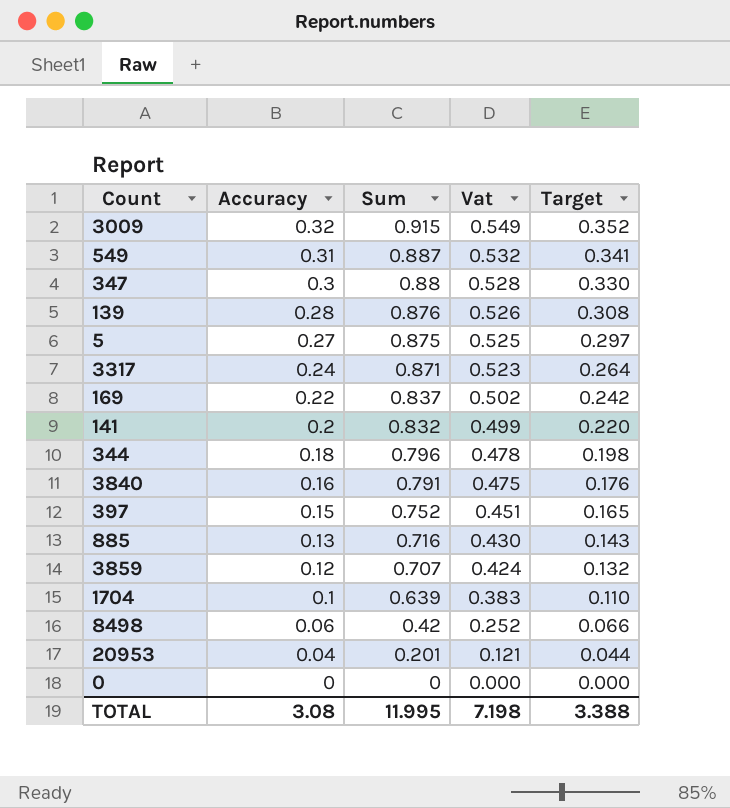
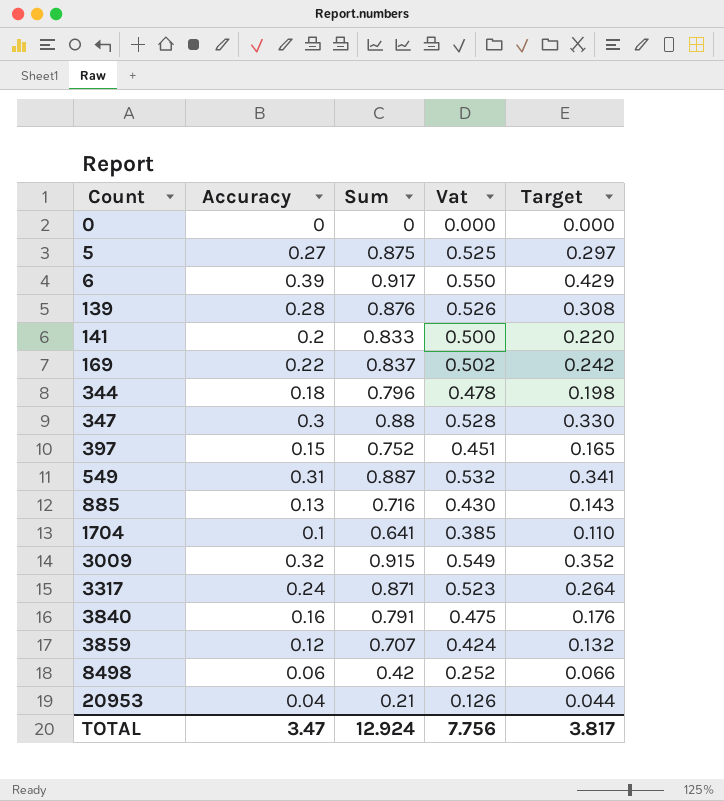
row order: Accuracy descending -> Count ascending
row 6: none -> 0.39 | 0.917 | 0.550 | 0.429
141 | Sum: 0.832 -> 0.833
141 | Vat: 0.499 -> 0.500
1704 | Sum: 0.639 -> 0.641
1704 | Vat: 0.383 -> 0.385
20953 | Sum: 0.201 -> 0.21
20953 | Vat: 0.121 -> 0.126
TOTAL | Accuracy: 3.08 -> 3.47
TOTAL | Sum: 11.995 -> 12.924
TOTAL | Vat: 7.198 -> 7.756
TOTAL | Target: 3.388 -> 3.817

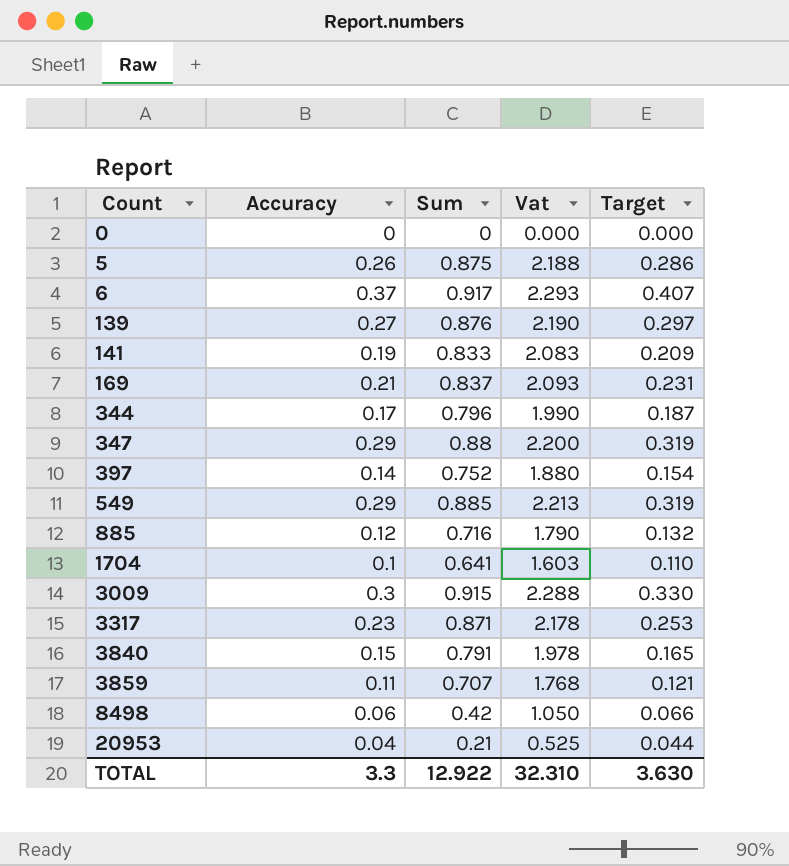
column Vat | formula: [Sum] * 0.6 -> [Sum] * 2.5
5 | Accuracy: 0.27 -> 0.26
5 | Target: 0.297 -> 0.286
6 | Accuracy: 0.39 -> 0.37
6 | Target: 0.429 -> 0.407
139 | Accuracy: 0.28 -> 0.27
139 | Target: 0.308 -> 0.297
141 | Accuracy: 0.2 -> 0.19
141 | Target: 0.220 -> 0.209
169 | Accuracy: 0.22 -> 0.21
169 | Target: 0.242 -> 0.231
344 | Accuracy: 0.18 -> 0.17
344 | Target: 0.198 -> 0.187
347 | Accuracy: 0.3 -> 0.29
347 | Target: 0.330 -> 0.319
397 | Accuracy: 0.15 -> 0.14
397 | Target: 0.165 -> 0.154
549 | Accuracy: 0.31 -> 0.29
549 | Sum: 0.887 -> 0.885
549 | Target: 0.341 -> 0.319
885 | Accuracy: 0.13 -> 0.12
885 | Target: 0.143 -> 0.132
3009 | Accuracy: 0.32 -> 0.3
3009 | Target: 0.352 -> 0.330
3317 | Accuracy: 0.24 -> 0.23
3317 | Target: 0.264 -> 0.253
3840 | Accuracy: 0.16 -> 0.15
3840 | Target: 0.176 -> 0.165
3859 | Accuracy: 0.12 -> 0.11
3859 | Target: 0.132 -> 0.121
TOTAL | Accuracy: 3.47 -> 3.3
TOTAL | Sum: 12.924 -> 12.922
TOTAL | Vat: 7.756 -> 32.310
TOTAL | Target: 3.817 -> 3.630

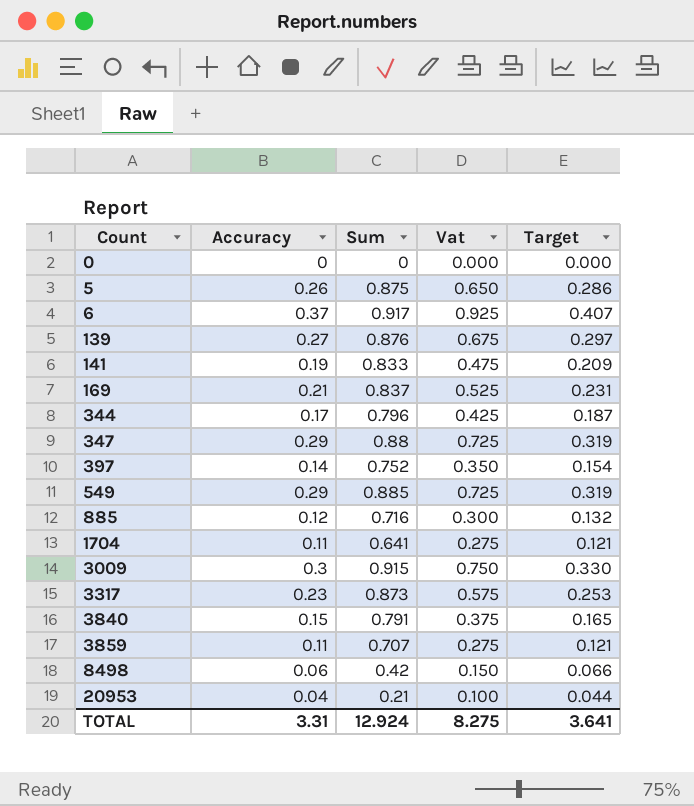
column Vat | formula: [Sum] * 2.5 -> [Accuracy] * 2.5
1704 | Accuracy: 0.1 -> 0.11
1704 | Target: 0.110 -> 0.121
3317 | Sum: 0.871 -> 0.873
TOTAL | Accuracy: 3.3 -> 3.31
TOTAL | Sum: 12.922 -> 12.924
TOTAL | Vat: 32.310 -> 8.275
TOTAL | Target: 3.630 -> 3.641

